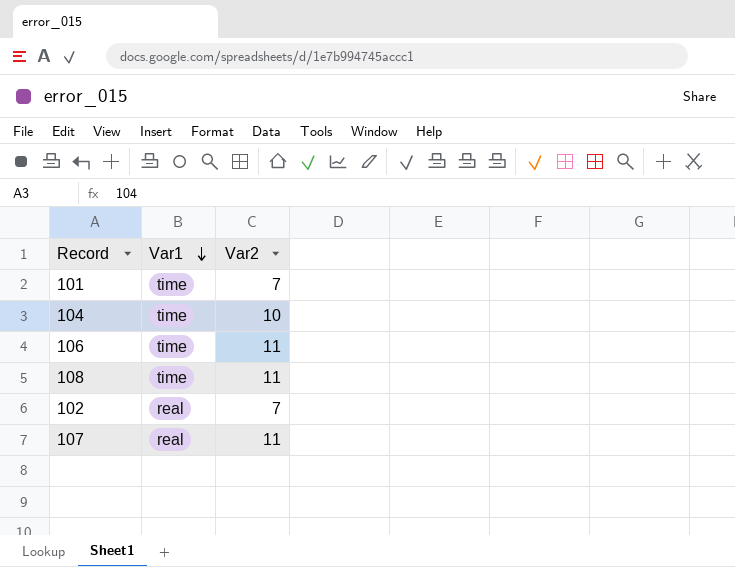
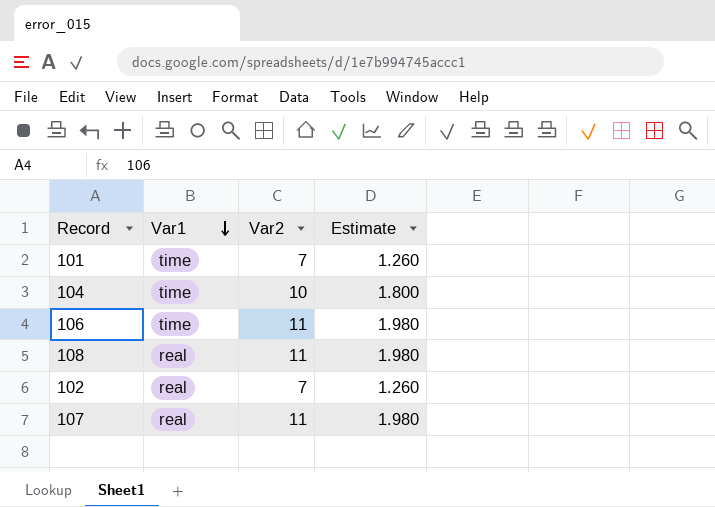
column Estimate | formula: none -> [Var2] * 0.18
108 | Var1: time -> real

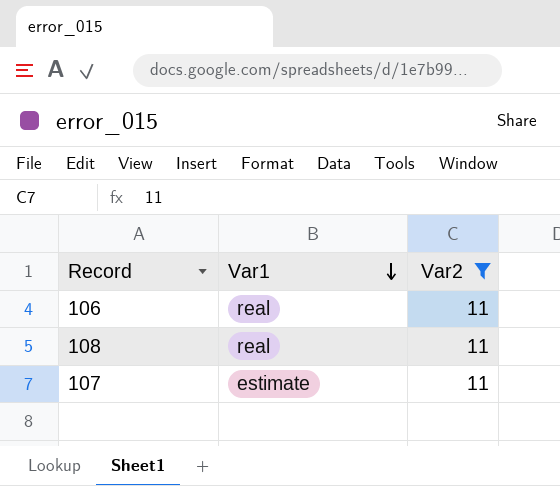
filter: none -> Var2 = 11
column Estimate | formula: [Var2] * 0.18 -> none
106 | Var1: time -> real
107 | Var1: real -> estimate

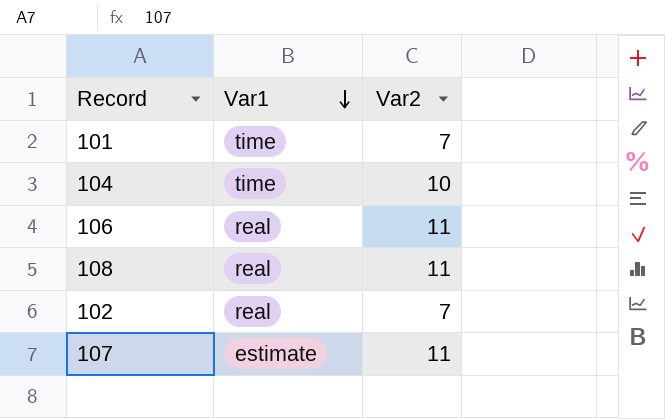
filter: Var2 = 11 -> none

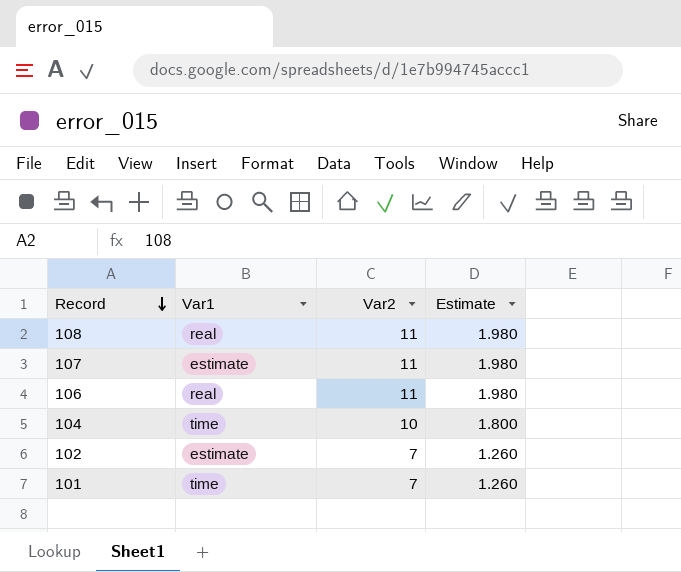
row order: Var1 descending -> Record descending
column Estimate | formula: none -> [Var2] * 0.18
102 | Var1: real -> estimate

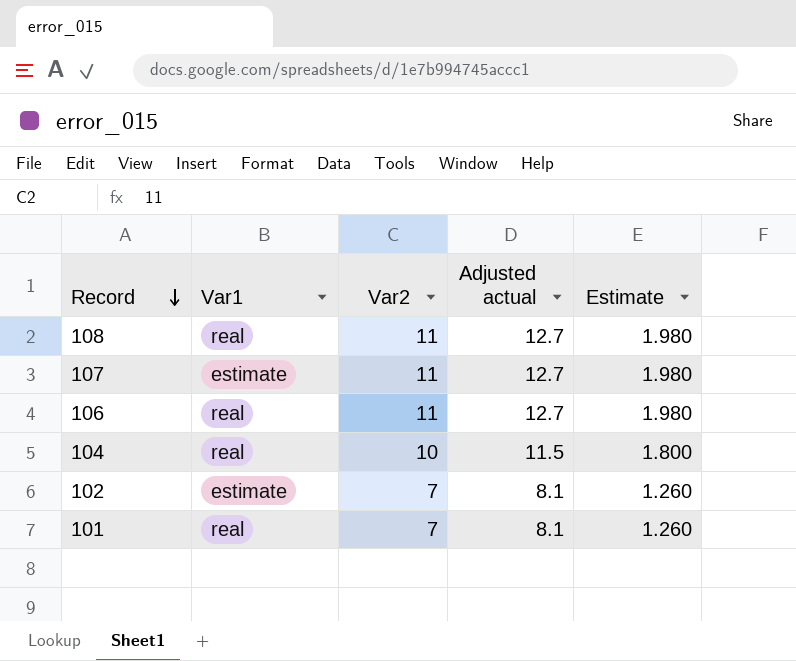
column Adjusted actual | formula: none -> [Var2] * 1.15
104 | Var1: time -> real
101 | Var1: time -> real

